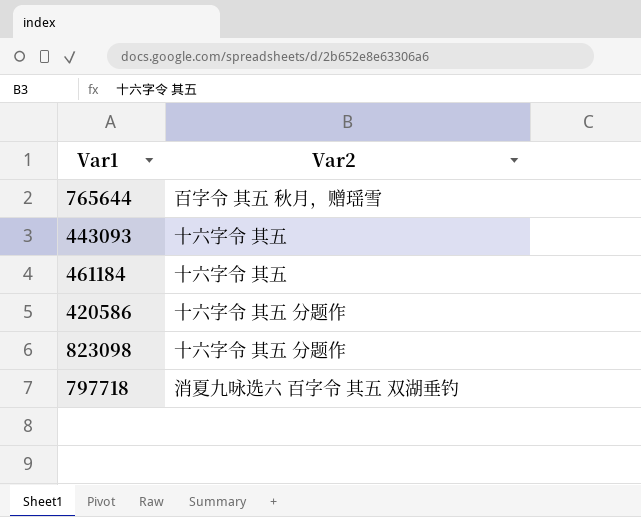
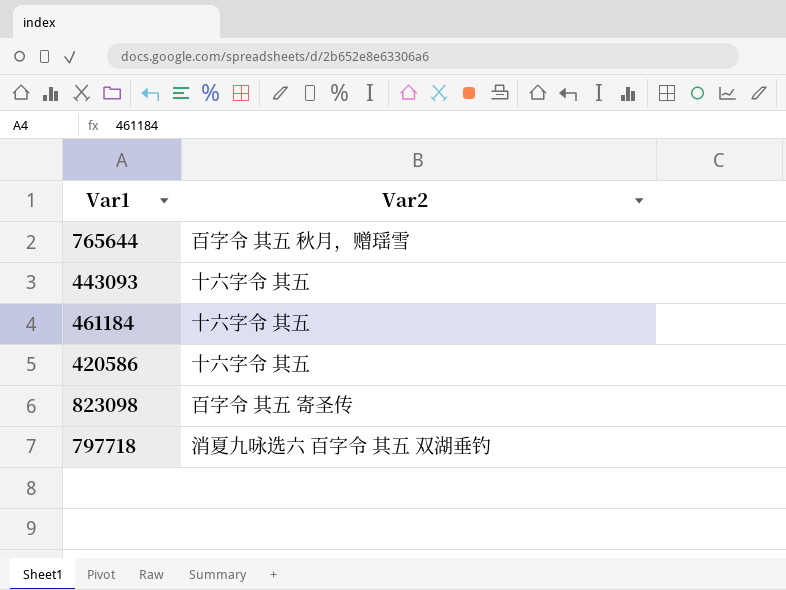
420586 | Var2: 十六字令 其五 分题作 -> 十六字令 其五
823098 | Var2: 十六字令 其五 分题作 -> 百字令 其五 寄圣传

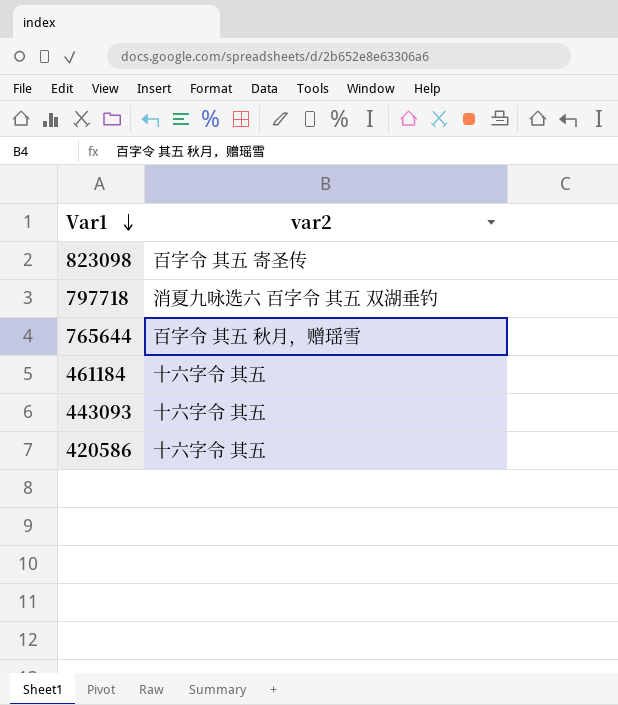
row order: none -> Var1 descending
column name: Var2 -> var2

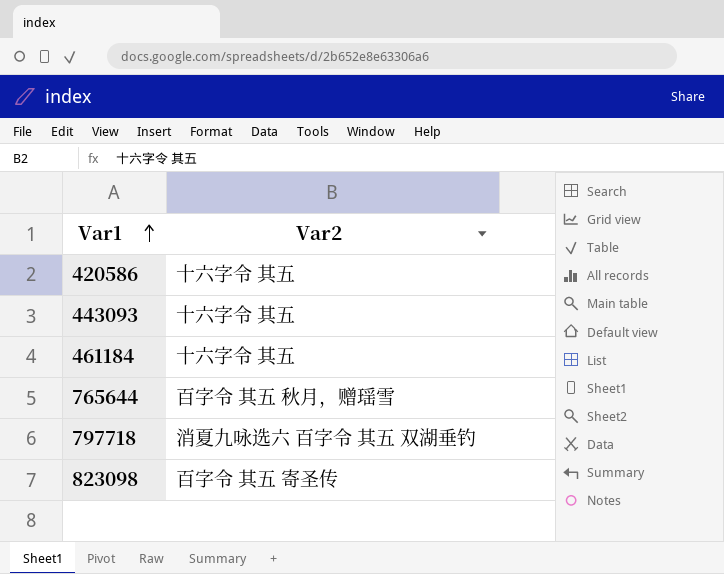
row order: Var1 descending -> Var1 ascending
column name: var2 -> Var2

